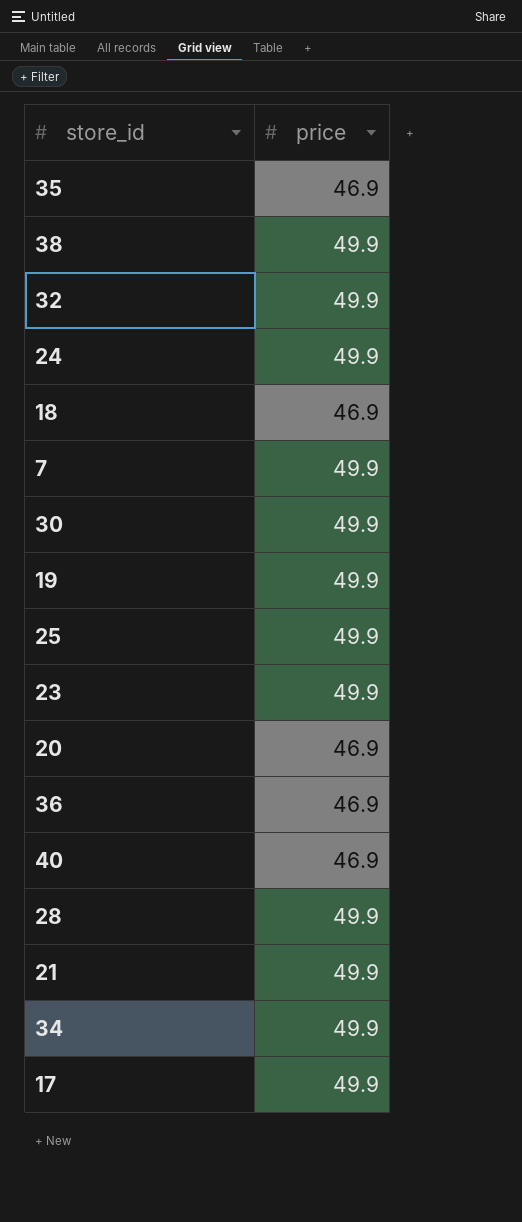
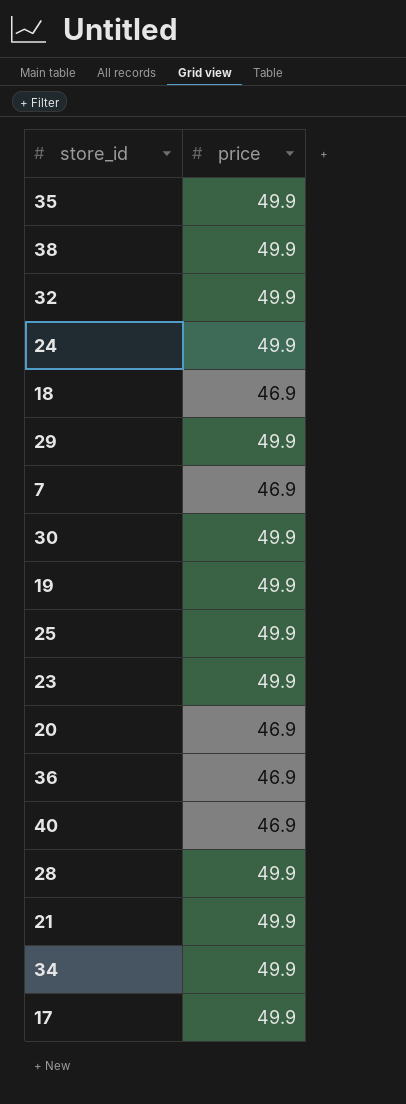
35 | price: 46.9 -> 49.9
row 29: none -> 49.9
7 | price: 49.9 -> 46.9

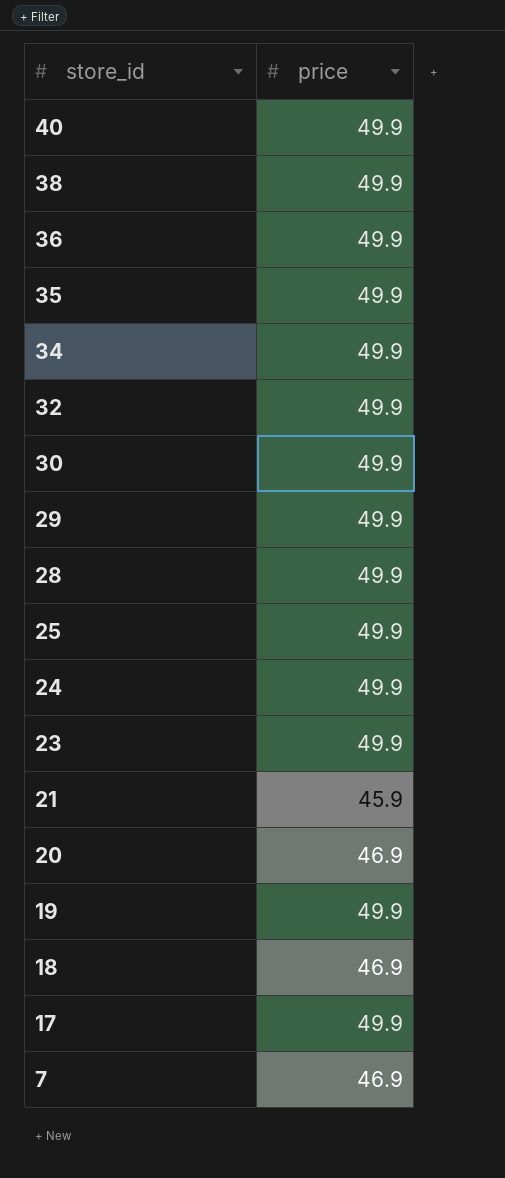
row order: none -> store_id descending
40 | price: 46.9 -> 49.9
36 | price: 46.9 -> 49.9
21 | price: 49.9 -> 45.9

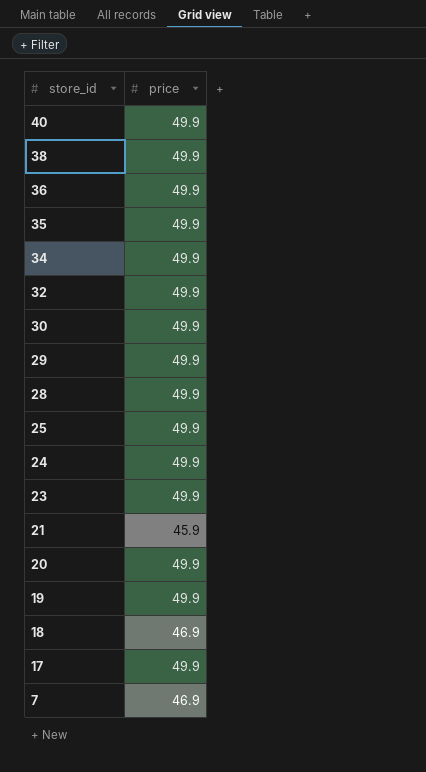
20 | price: 46.9 -> 49.9

